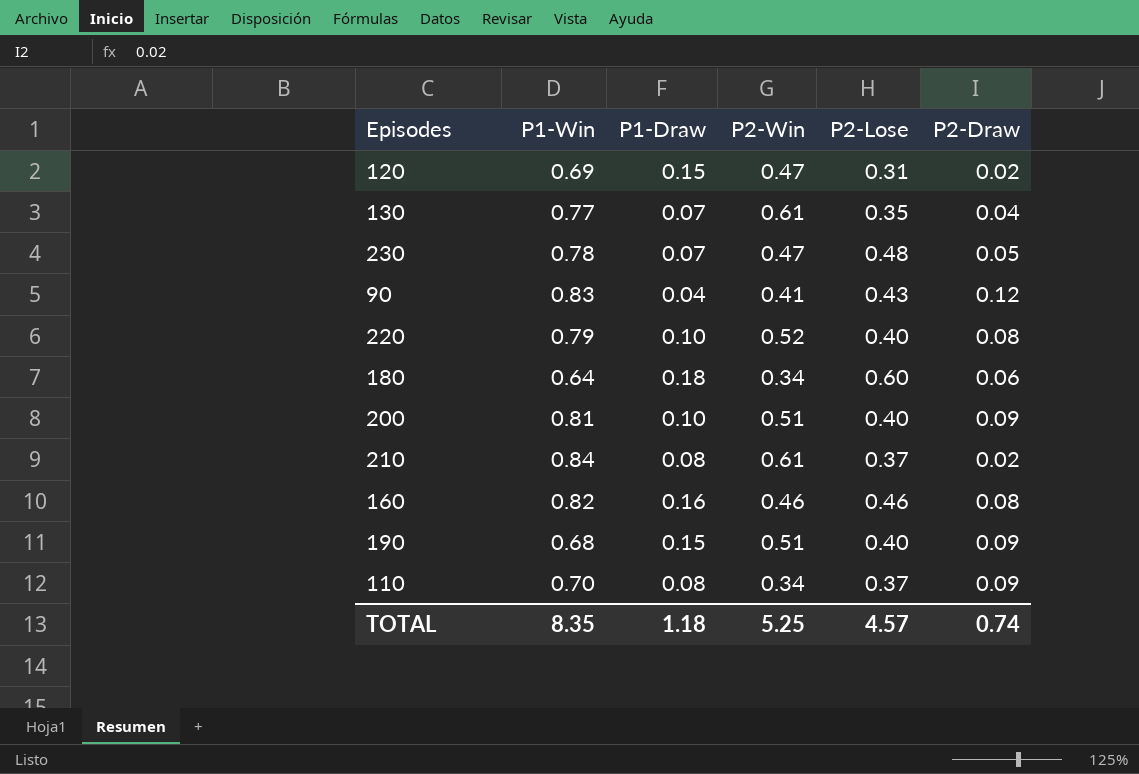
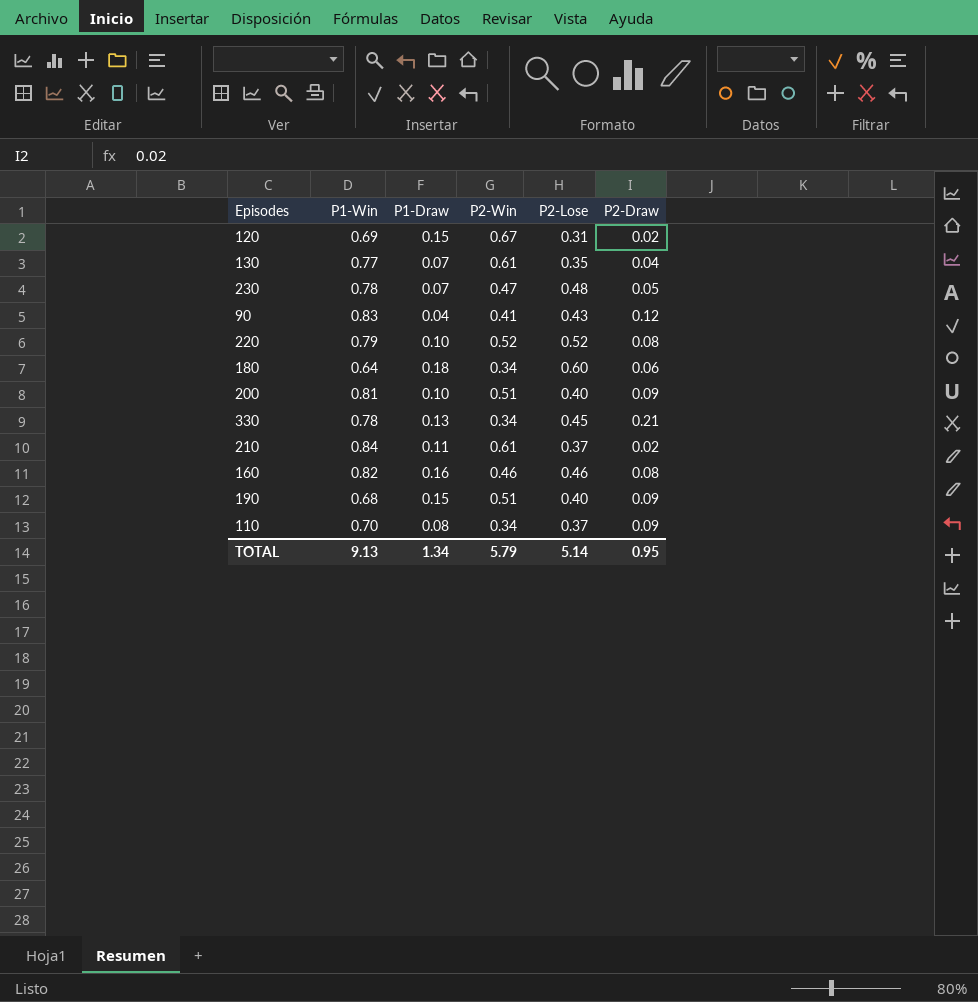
120 | P2-Win: 0.47 -> 0.67
220 | P2-Lose: 0.40 -> 0.52
row 330: none -> 0.78 | 0.13 | 0.34 | 0.45 | 0.21
210 | P1-Draw: 0.08 -> 0.11
TOTAL | P1-Win: 8.35 -> 9.13
TOTAL | P1-Draw: 1.18 -> 1.34
TOTAL | P2-Win: 5.25 -> 5.79
TOTAL | P2-Lose: 4.57 -> 5.14
TOTAL | P2-Draw: 0.74 -> 0.95

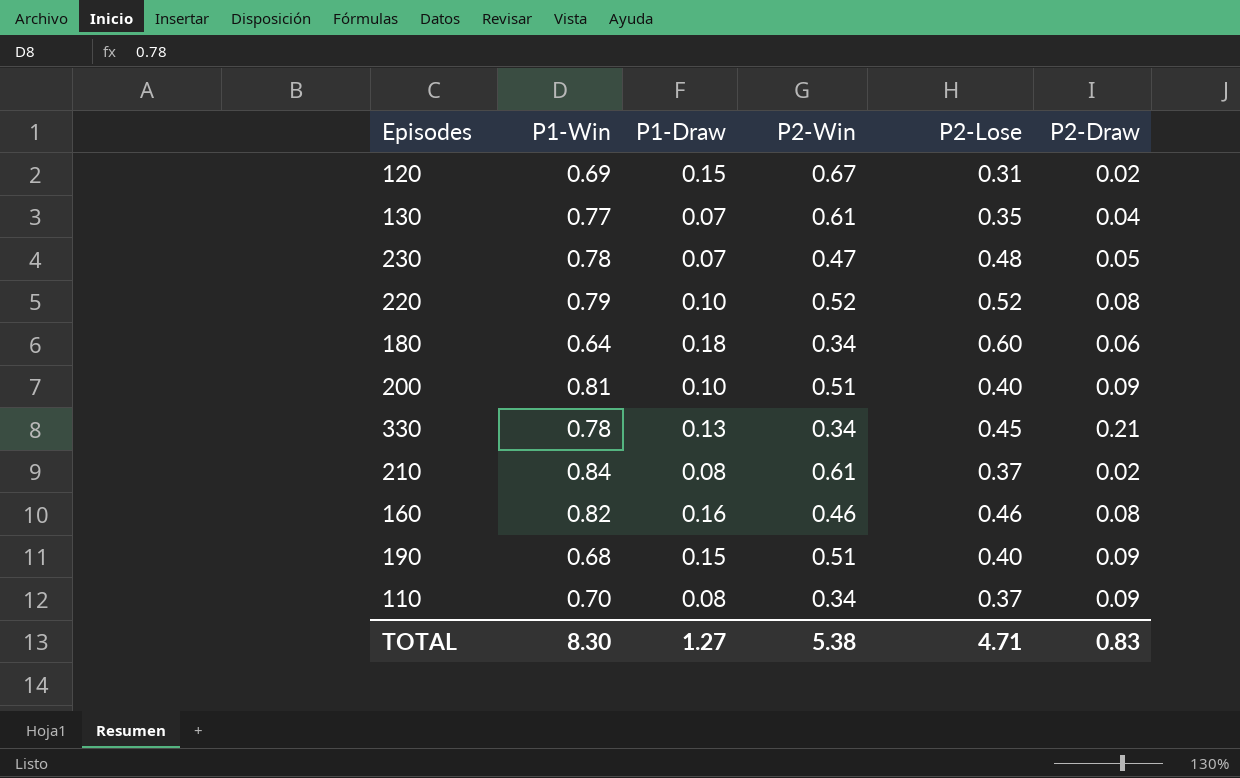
row 90: 0.83 | 0.04 | 0.41 | 0.43 | 0.12 -> none
210 | P1-Draw: 0.11 -> 0.08
TOTAL | P1-Win: 9.13 -> 8.30
TOTAL | P1-Draw: 1.34 -> 1.27
TOTAL | P2-Win: 5.79 -> 5.38
TOTAL | P2-Lose: 5.14 -> 4.71
TOTAL | P2-Draw: 0.95 -> 0.83

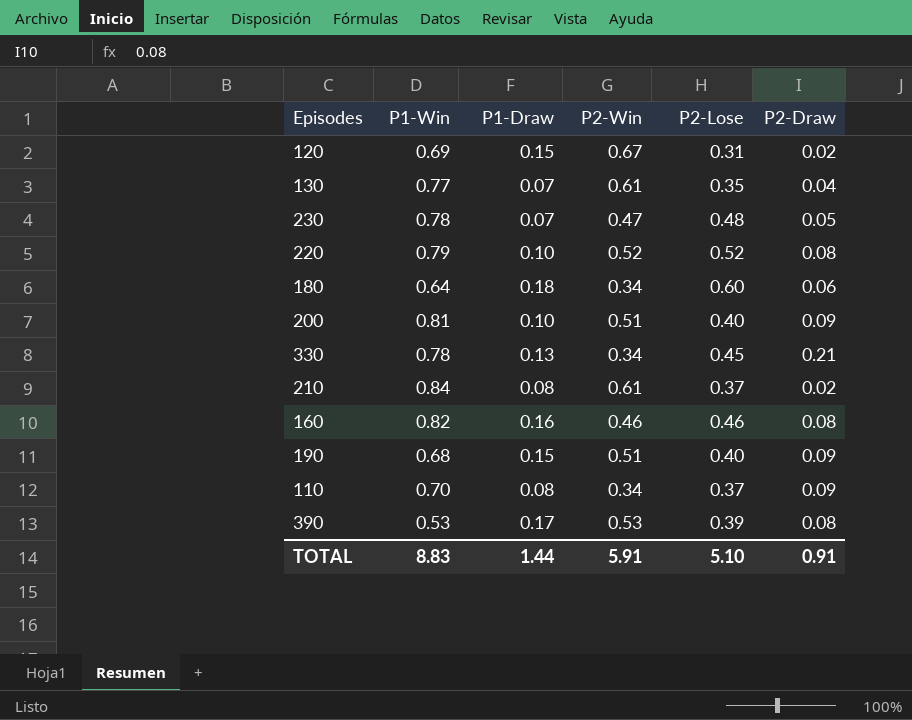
row 390: none -> 0.53 | 0.17 | 0.53 | 0.39 | 0.08
TOTAL | P1-Win: 8.30 -> 8.83
TOTAL | P1-Draw: 1.27 -> 1.44
TOTAL | P2-Win: 5.38 -> 5.91
TOTAL | P2-Lose: 4.71 -> 5.10
TOTAL | P2-Draw: 0.83 -> 0.91

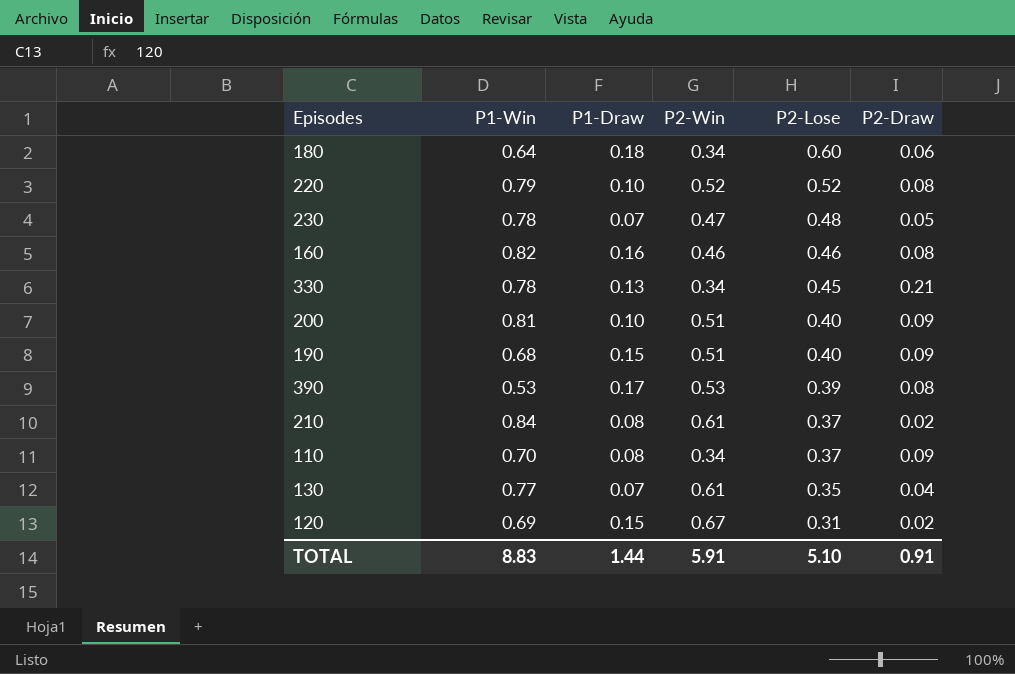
row order: none -> P2-Lose descending

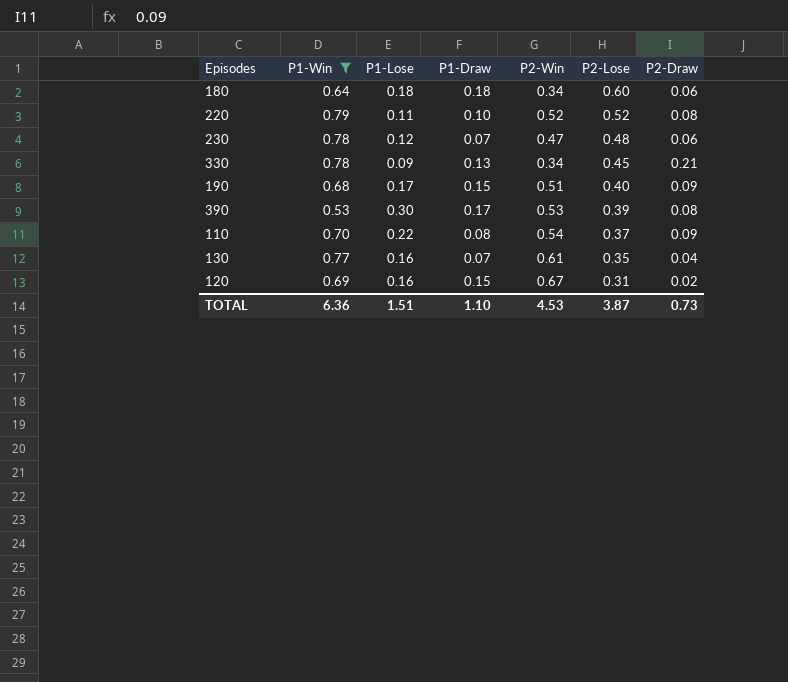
filter: none -> P1-Win <= 0.79
column P1-Lose | position: none -> 3
230 | P2-Draw: 0.05 -> 0.06
110 | P2-Win: 0.34 -> 0.54
TOTAL | P1-Win: 8.83 -> 6.36
TOTAL | P1-Draw: 1.44 -> 1.10
TOTAL | P2-Win: 5.91 -> 4.53
TOTAL | P2-Lose: 5.10 -> 3.87
TOTAL | P2-Draw: 0.91 -> 0.73

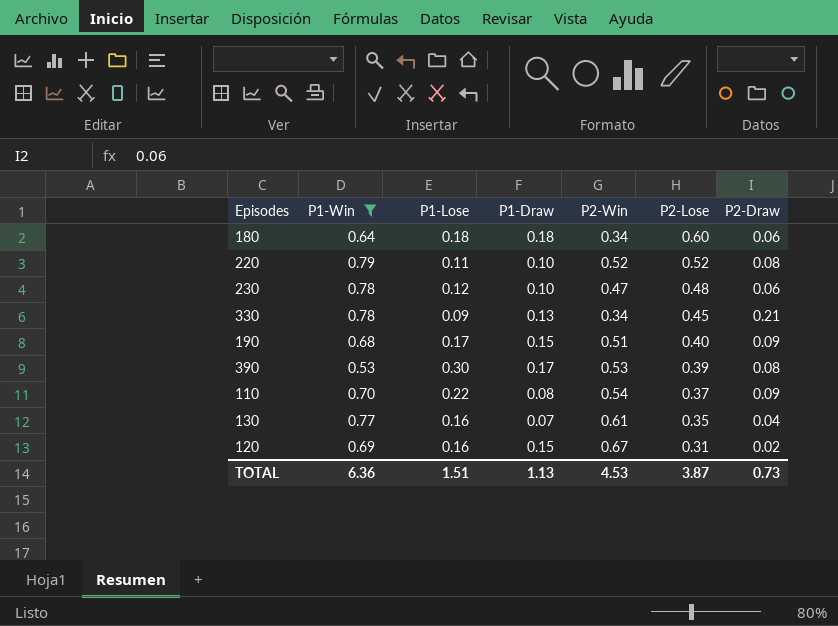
230 | P1-Draw: 0.07 -> 0.10
TOTAL | P1-Draw: 1.10 -> 1.13

